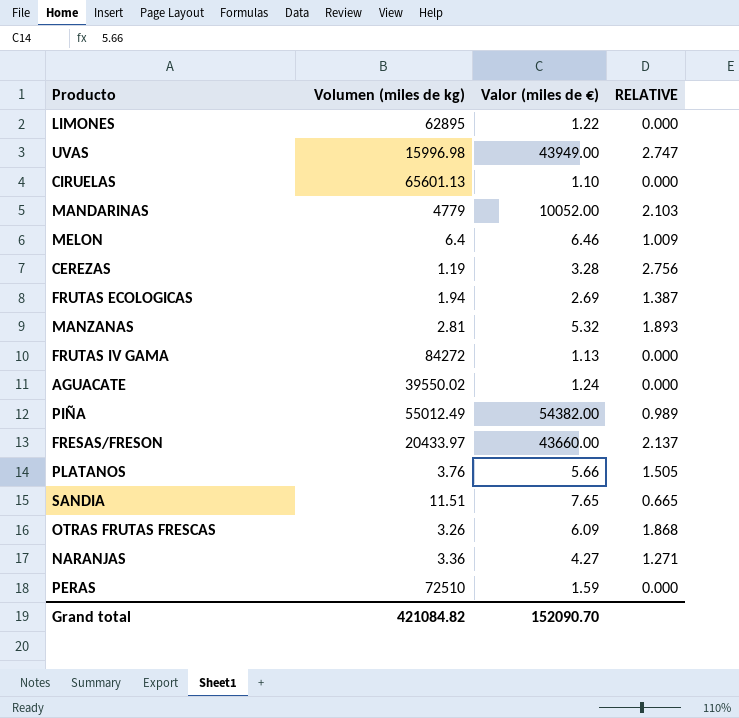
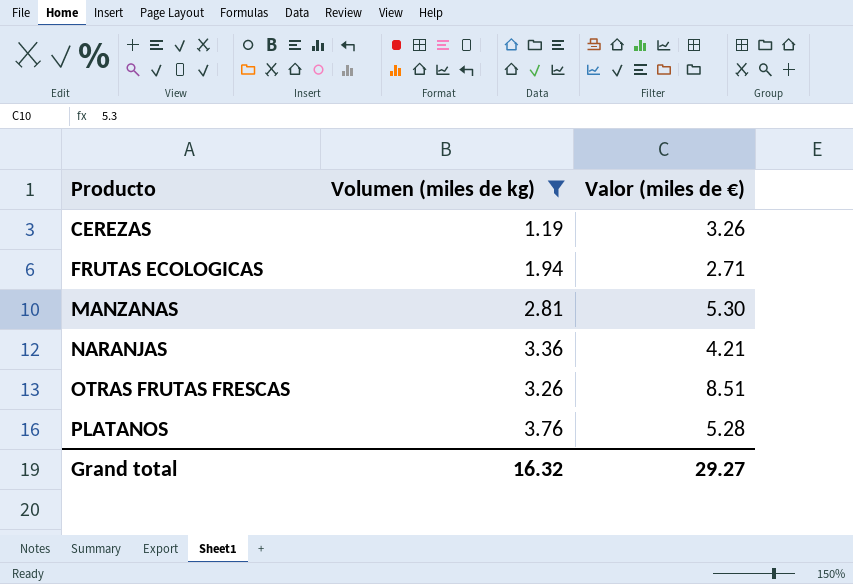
filter: none -> Volumen (miles de kg) <= 3.76
row order: none -> Producto ascending
column RELATIVE | formula: [Valor (miles de €)] / [Volumen (miles de kg)] -> none
CEREZAS | Valor (miles de €): 3.28 -> 3.26
FRUTAS ECOLOGICAS | Valor (miles de €): 2.69 -> 2.71
MANZANAS | Valor (miles de €): 5.32 -> 5.30
NARANJAS | Valor (miles de €): 4.27 -> 4.21
OTRAS FRUTAS FRESCAS | Valor (miles de €): 6.09 -> 8.51
PLATANOS | Valor (miles de €): 5.66 -> 5.28
Grand total | Volumen (miles de kg): 421084.82 -> 16.32
Grand total | Valor (miles de €): 152090.70 -> 29.27

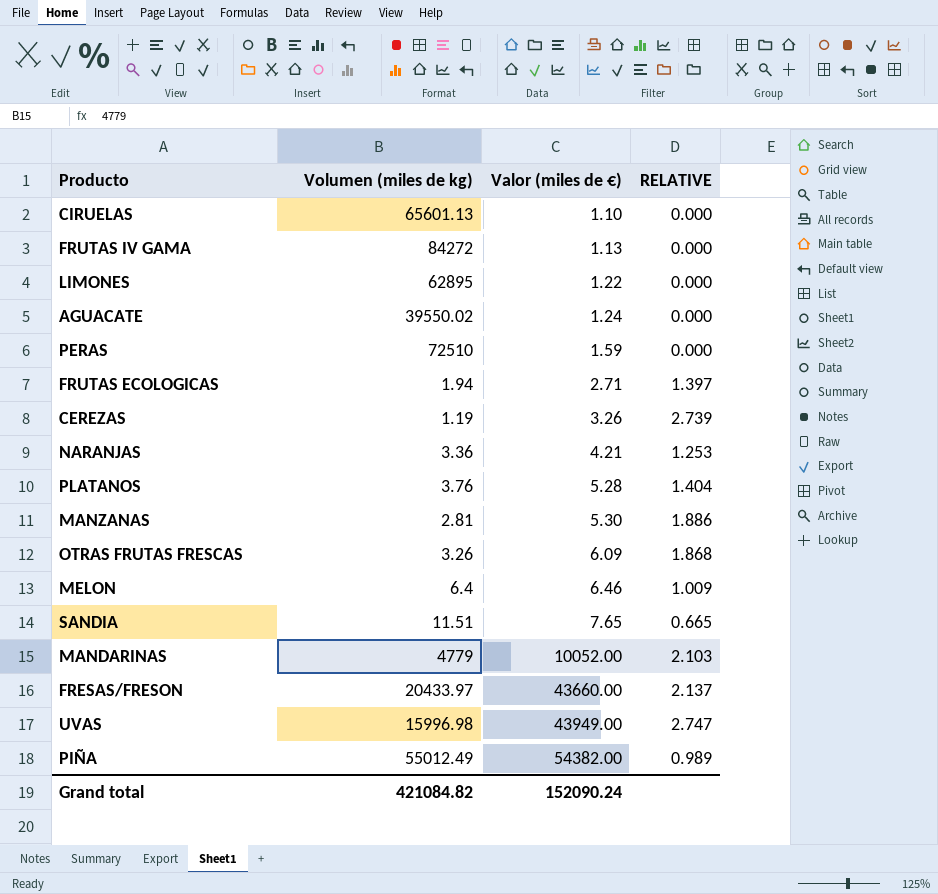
filter: Volumen (miles de kg) <= 3.76 -> none
row order: Producto ascending -> Valor (miles de €) ascending
column RELATIVE | formula: none -> [Valor (miles de €)] / [Volumen (miles de kg)]
OTRAS FRUTAS FRESCAS | Valor (miles de €): 8.51 -> 6.09
Grand total | Volumen (miles de kg): 16.32 -> 421084.82
Grand total | Valor (miles de €): 29.27 -> 152090.24

